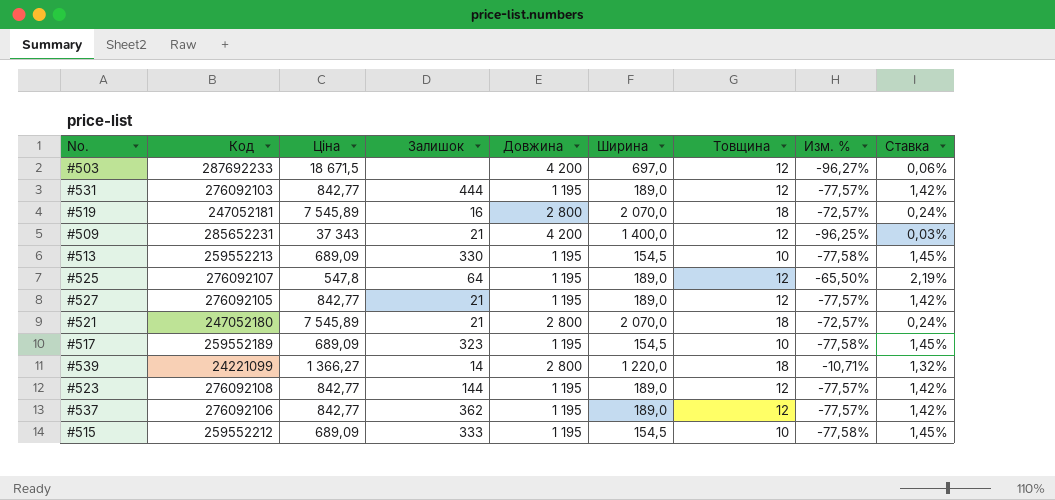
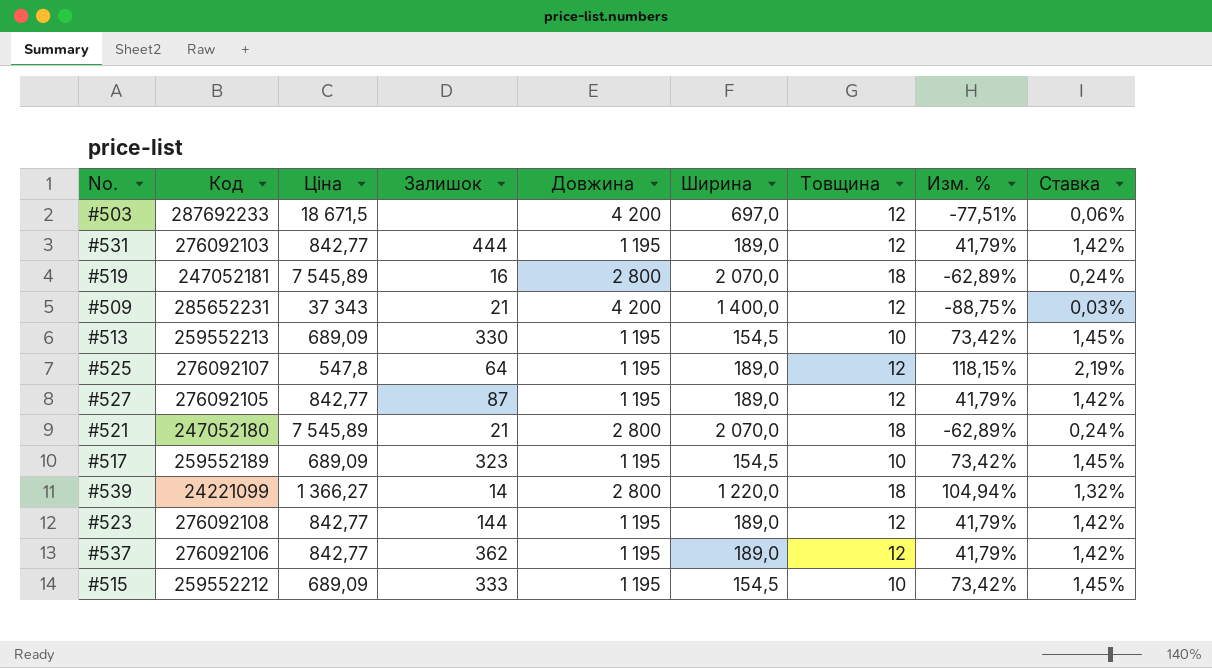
column Изм. % | formula: ([Ширина] - [Ціна]) / [Ціна] -> ([Довжина] - [Ціна]) / [Ціна]
#527 | Залишок: 21 -> 87

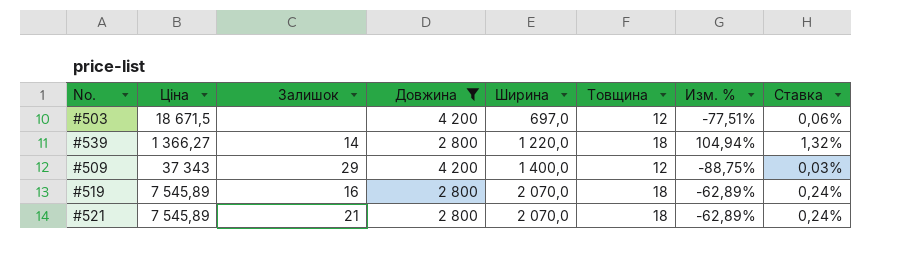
filter: none -> Довжина != 1 195
row order: none -> Ширина ascending
column Код | position: 2 -> none
#509 | Залишок: 21 -> 29

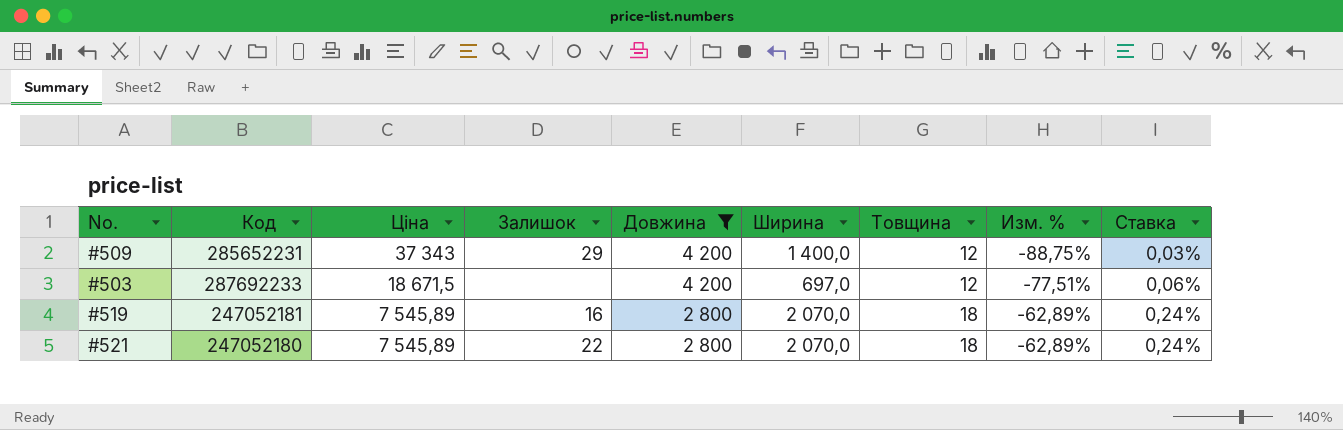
row order: Ширина ascending -> Ціна descending
column Код | position: none -> 2
row #539: 1 366,27 | 14 | 2 800 | 1 220,0 | 18 | 104,94% | 1,32% -> none
#521 | Залишок: 21 -> 22

